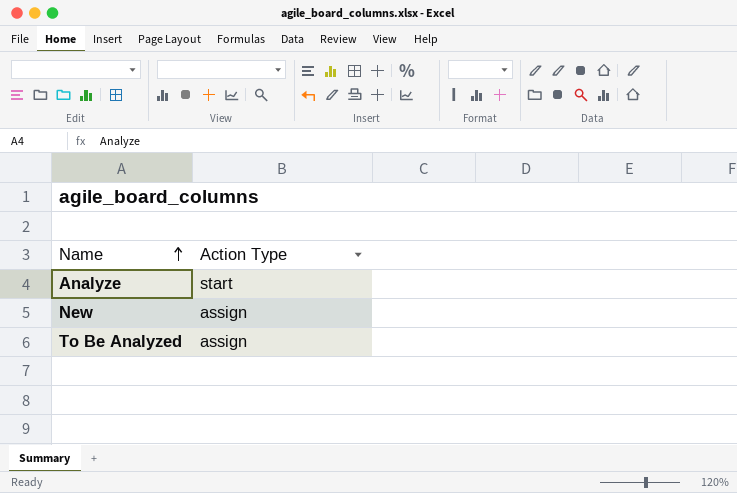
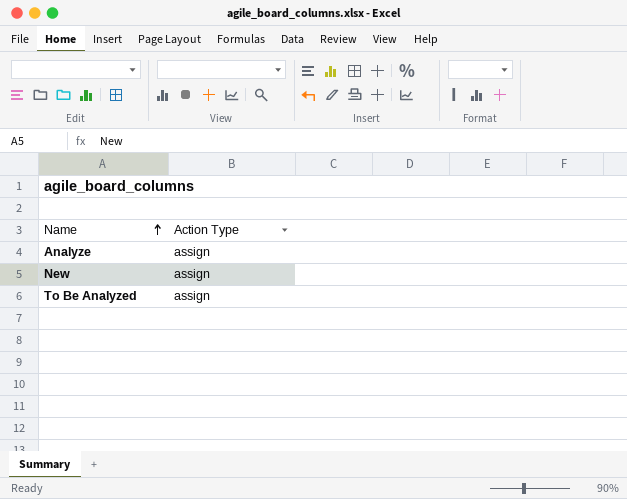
Analyze | Action Type: start -> assign

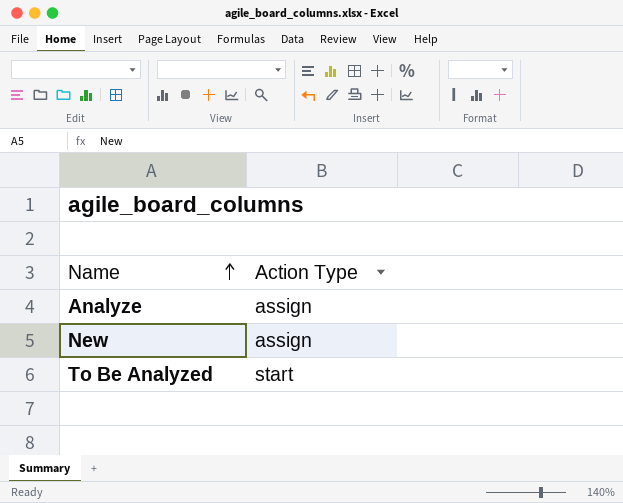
To Be Analyzed | Action Type: assign -> start

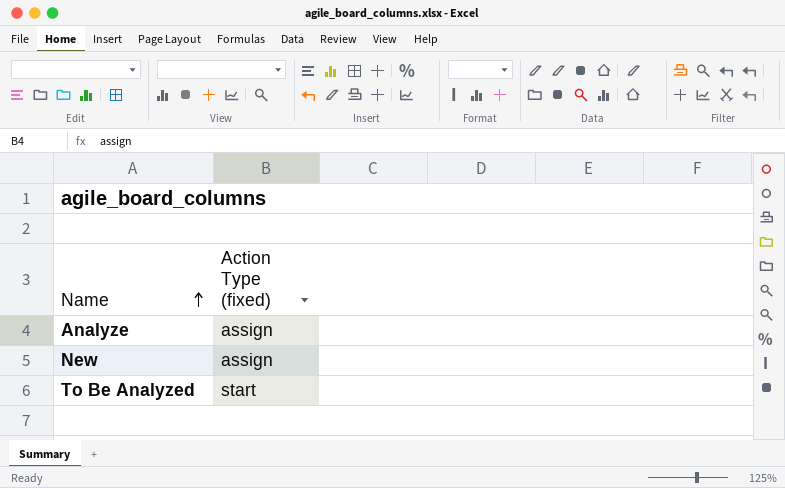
column name: Action Type -> Action Type (fixed)

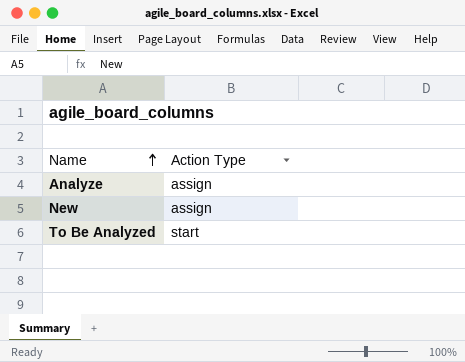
column name: Action Type (fixed) -> Action Type

